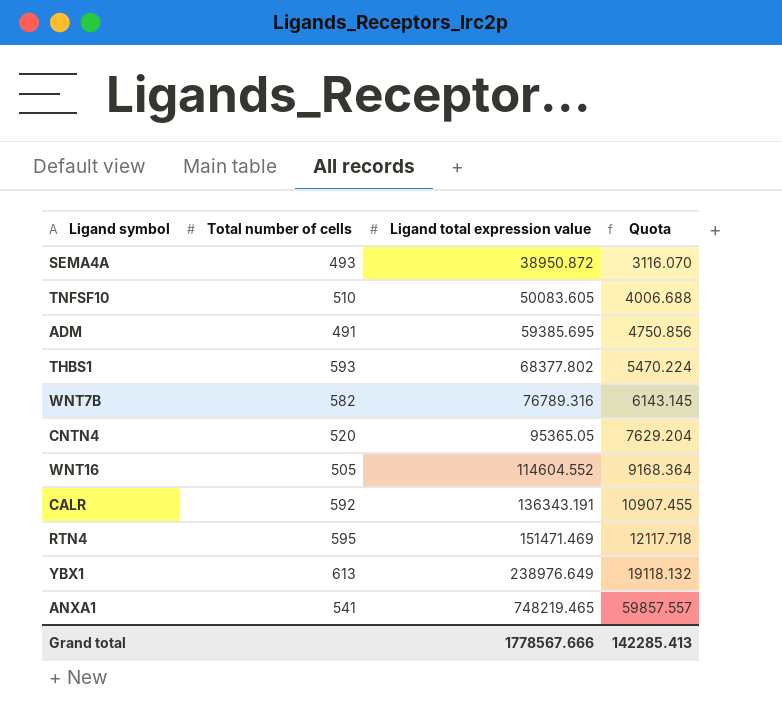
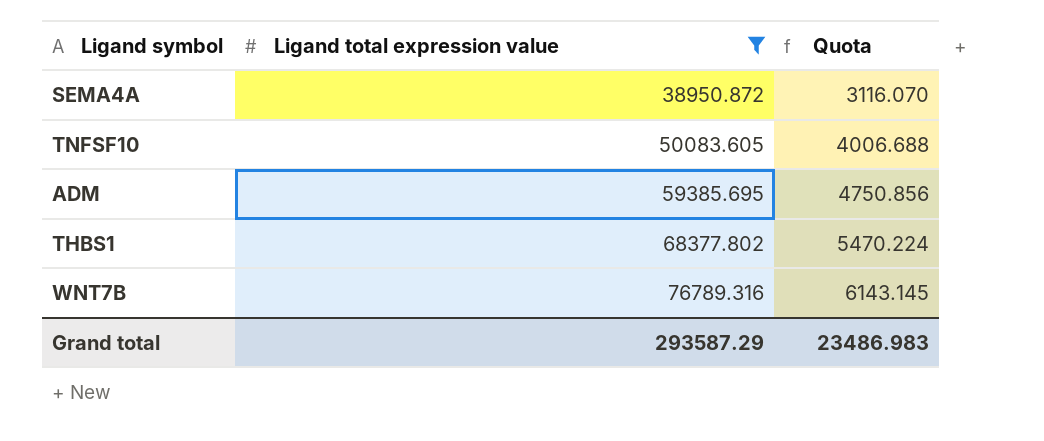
filter: none -> Ligand total expression value <= 76789.316
column Total number of cells | position: 2 -> none
Grand total | Ligand total expression value: 1778567.666 -> 293587.29
Grand total | Quota: 142285.413 -> 23486.983

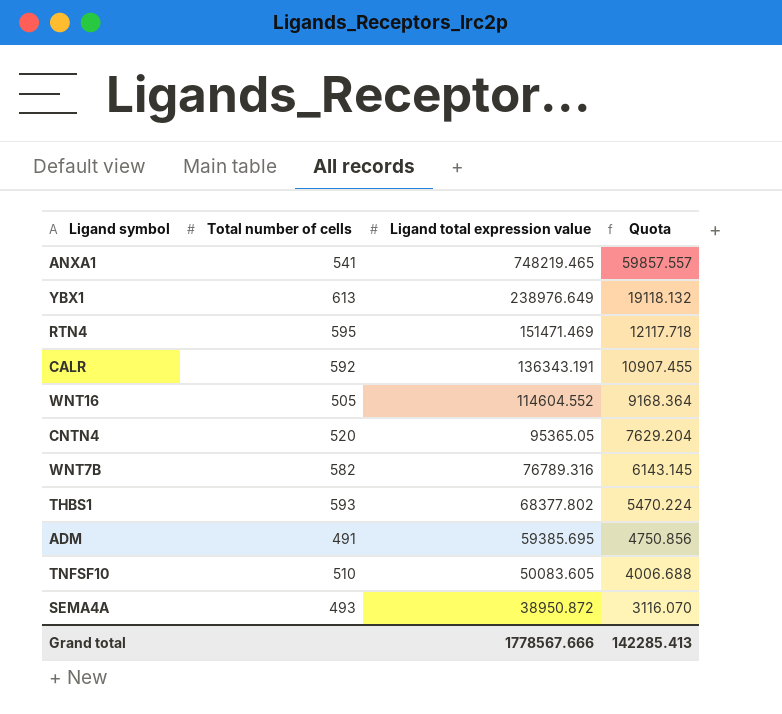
filter: Ligand total expression value <= 76789.316 -> none
row order: Ligand total expression value ascending -> Ligand total expression value descending
column Total number of cells | position: none -> 2
Grand total | Ligand total expression value: 293587.29 -> 1778567.666
Grand total | Quota: 23486.983 -> 142285.413

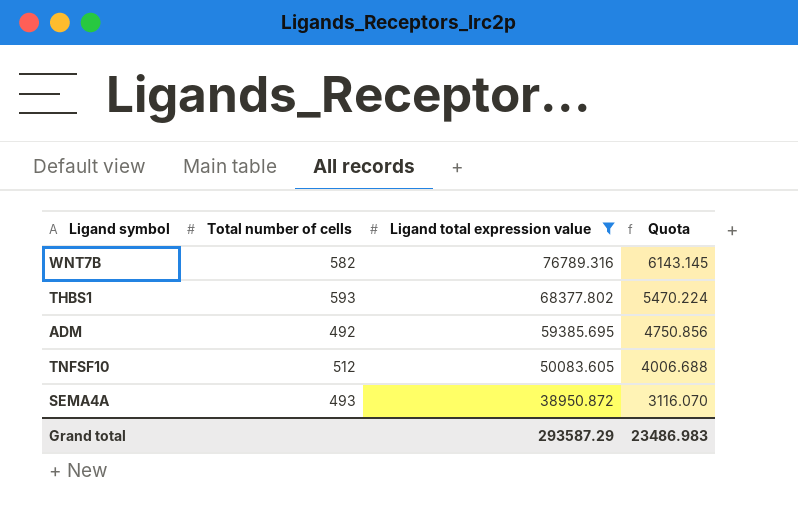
filter: none -> Ligand total expression value <= 76789.316
ADM | Total number of cells: 491 -> 492
TNFSF10 | Total number of cells: 510 -> 512
Grand total | Ligand total expression value: 1778567.666 -> 293587.29
Grand total | Quota: 142285.413 -> 23486.983

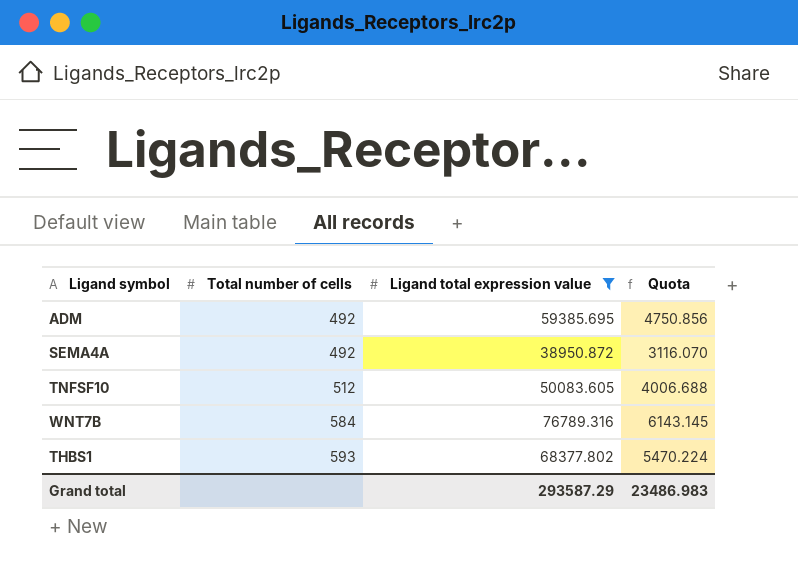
row order: Ligand total expression value descending -> Total number of cells ascending
SEMA4A | Total number of cells: 493 -> 492
WNT7B | Total number of cells: 582 -> 584

